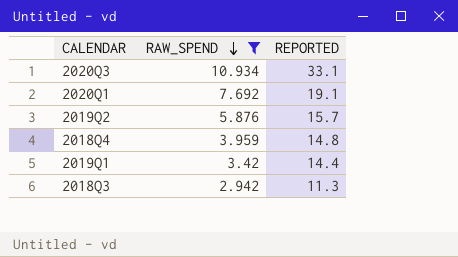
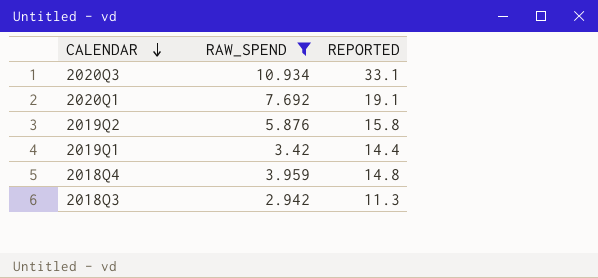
row order: RAW_SPEND descending -> CALENDAR descending
2019Q2 | REPORTED: 15.7 -> 15.8

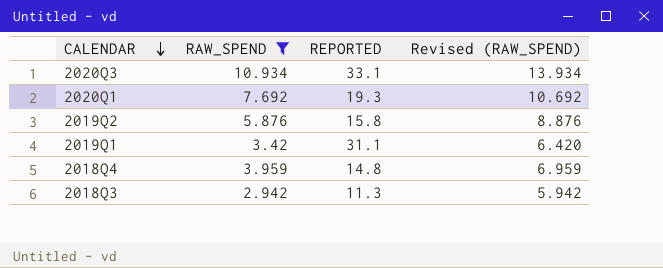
column Revised (RAW_SPEND) | formula: none -> [RAW_SPEND] + 3
2020Q1 | REPORTED: 19.1 -> 19.3
2019Q1 | REPORTED: 14.4 -> 31.1

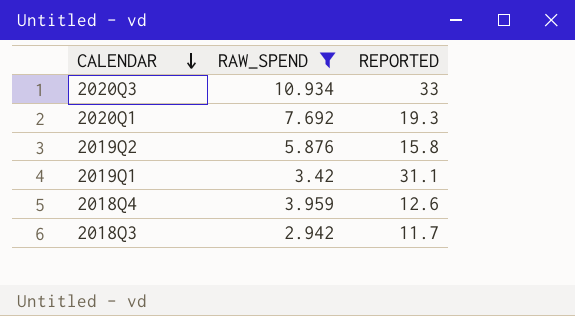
column Revised (RAW_SPEND) | formula: [RAW_SPEND] + 3 -> none
2020Q3 | REPORTED: 33.1 -> 33
2018Q4 | REPORTED: 14.8 -> 12.6
2018Q3 | REPORTED: 11.3 -> 11.7

